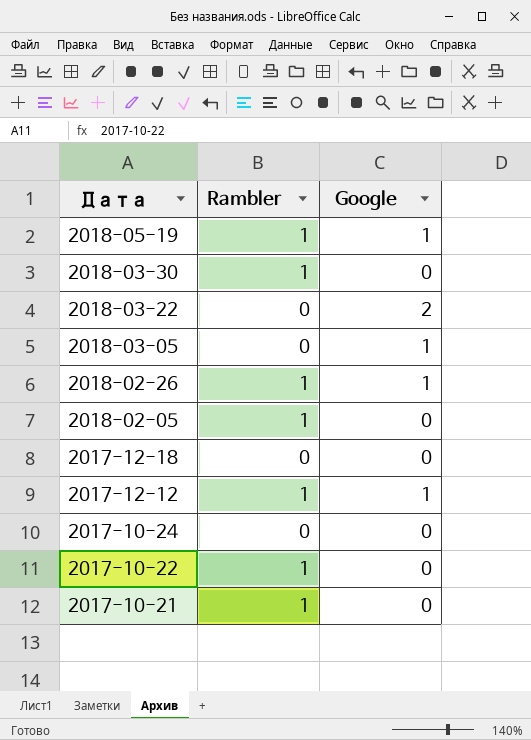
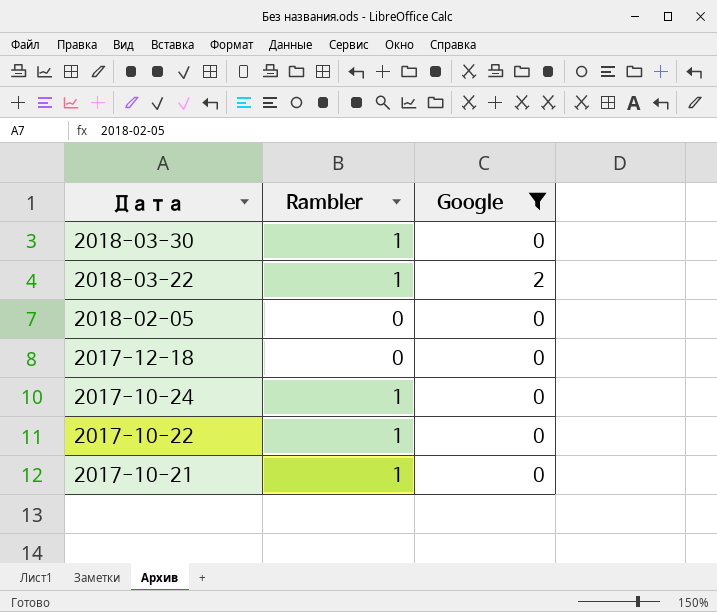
filter: none -> Google != 1
2018-03-22 | Rambler: 0 -> 1
2018-02-05 | Rambler: 1 -> 0
2017-10-24 | Rambler: 0 -> 1

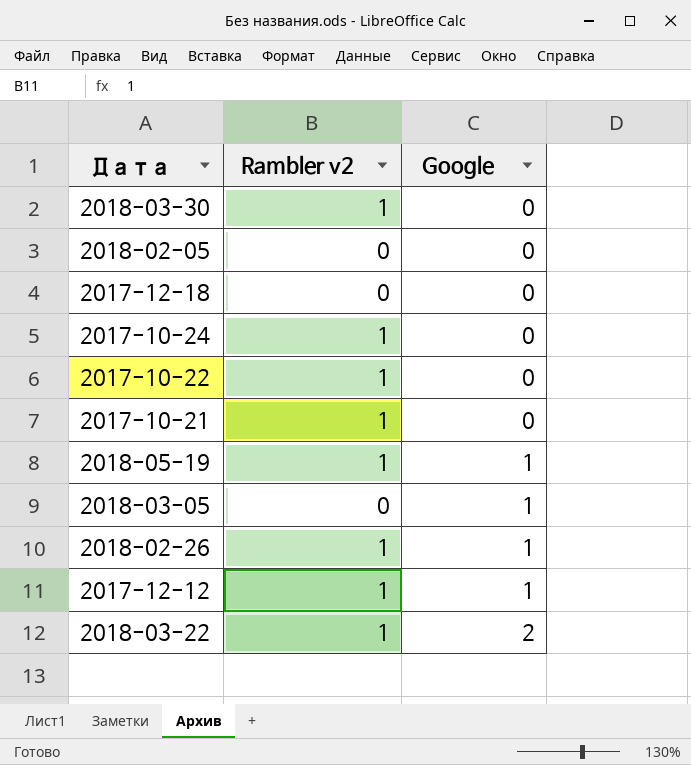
filter: Google != 1 -> none
row order: Дата descending -> Google ascending
column name: Rambler -> Rambler v2

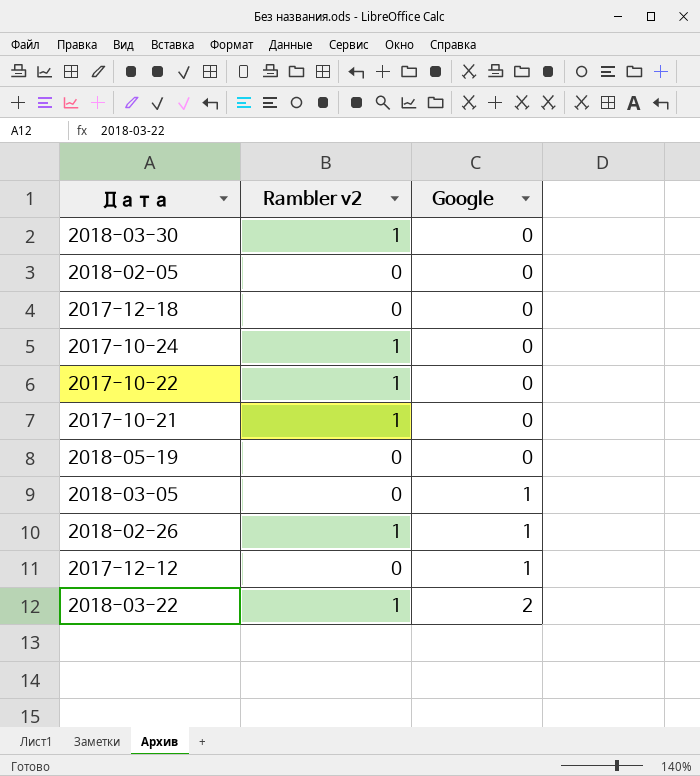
2018-05-19 | Rambler v2: 1 -> 0
2018-05-19 | Google: 1 -> 0
2017-12-12 | Rambler v2: 1 -> 0

